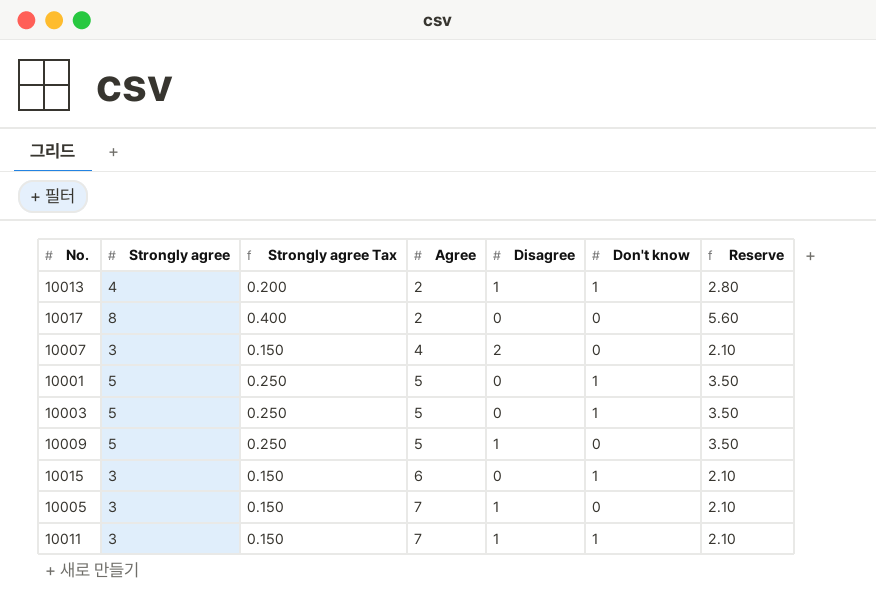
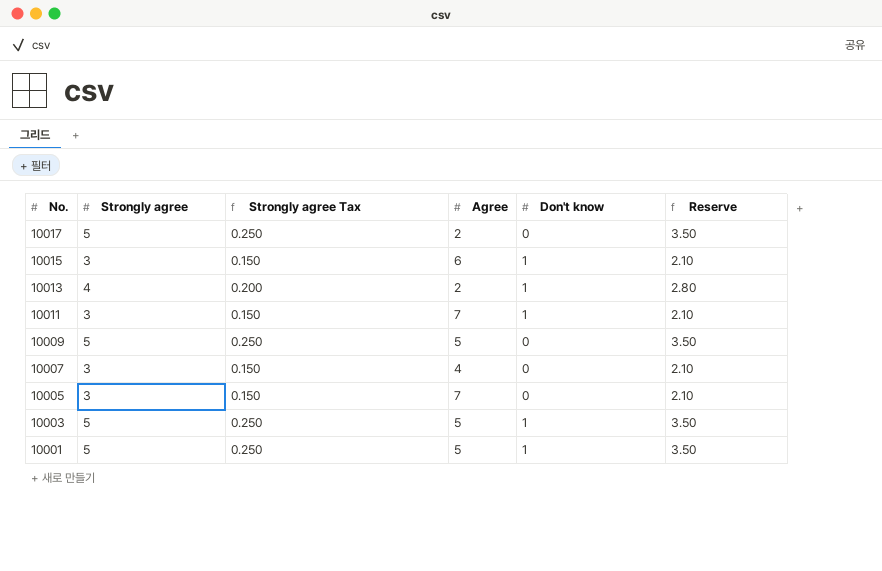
row order: Agree ascending -> No. descending
column Disagree | position: 5 -> none
10017 | Strongly agree: 8 -> 5
10017 | Strongly agree Tax: 0.400 -> 0.250
10017 | Reserve: 5.60 -> 3.50

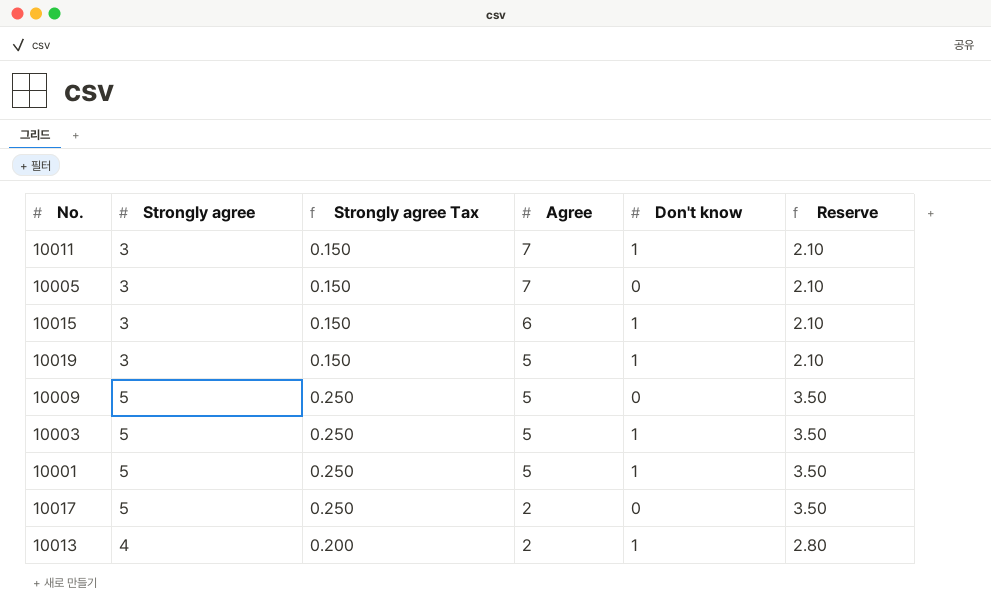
row order: No. descending -> Agree descending
row 10007: 3 | 0.150 | 4 | 0 | 2.10 -> none
row 10019: none -> 3 | 0.150 | 5 | 1 | 2.10

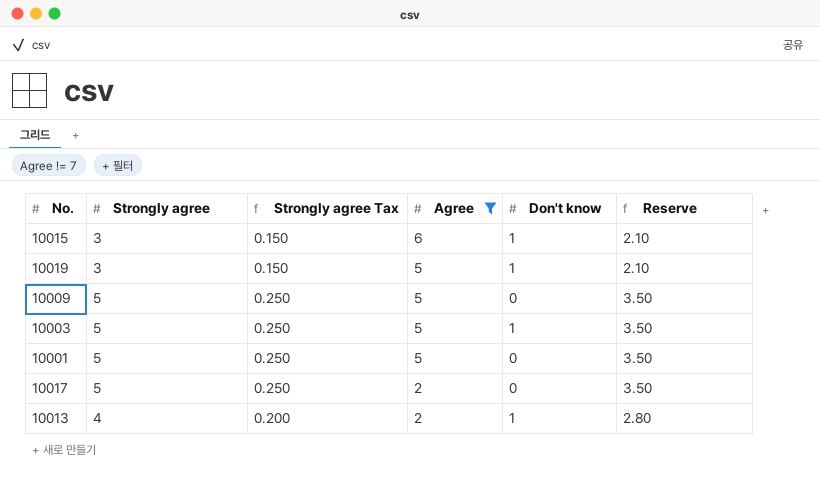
filter: none -> Agree != 7
10001 | Don't know: 1 -> 0

